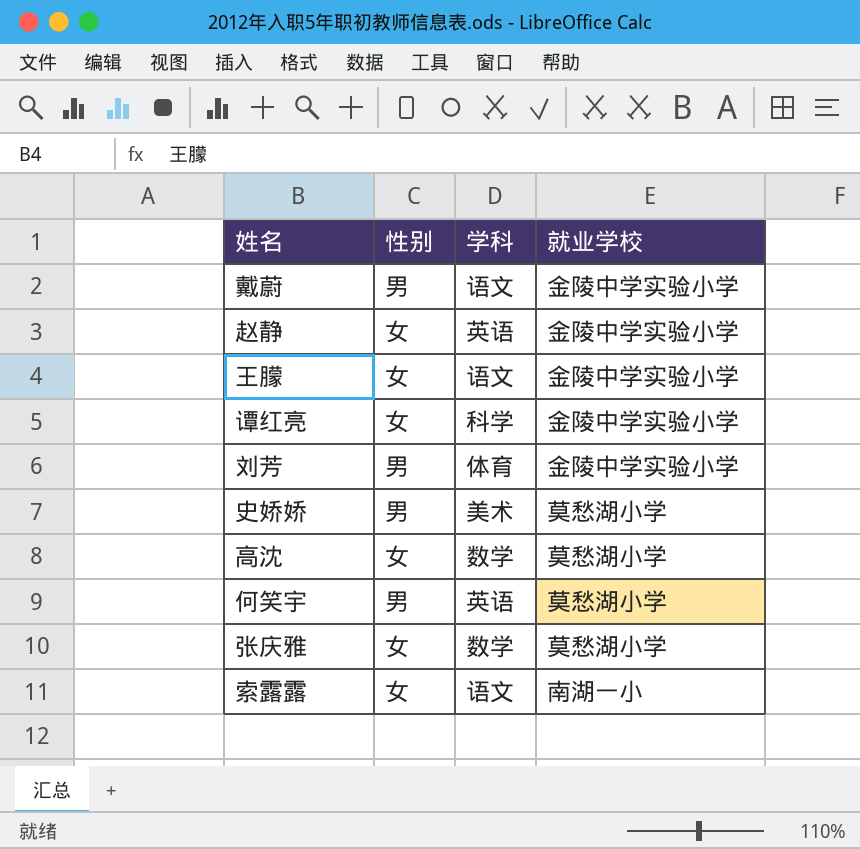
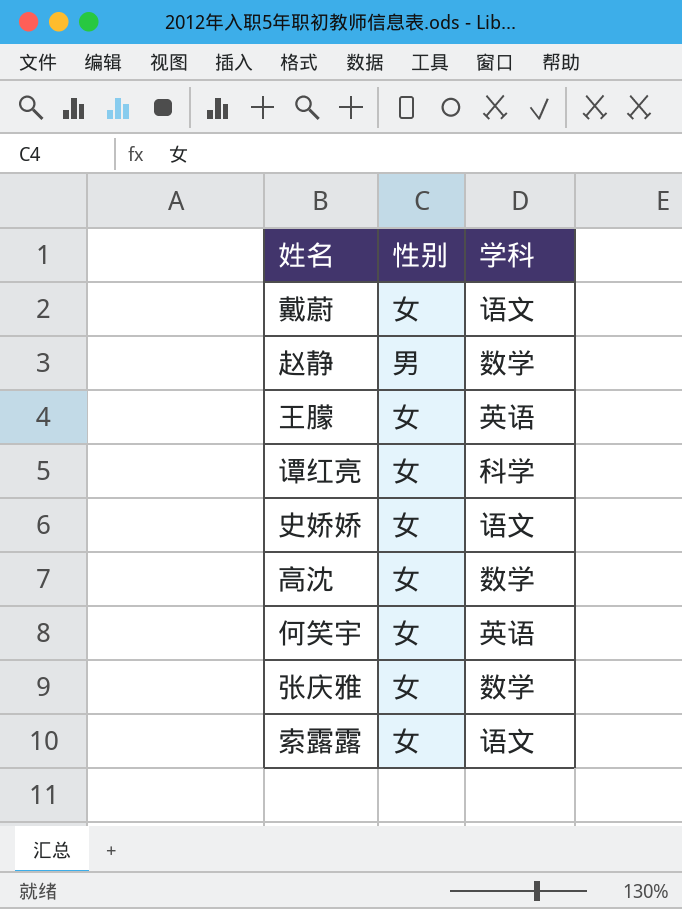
column 就业学校 | position: 4 -> none
row 刘芳: 男 | 体育 | 金陵中学实验小学 -> none
戴蔚 | 性别: 男 -> 女
赵静 | 性别: 女 -> 男
赵静 | 学科: 英语 -> 数学
王朦 | 学科: 语文 -> 英语
史娇娇 | 性别: 男 -> 女
史娇娇 | 学科: 美术 -> 语文
何笑宇 | 性别: 男 -> 女

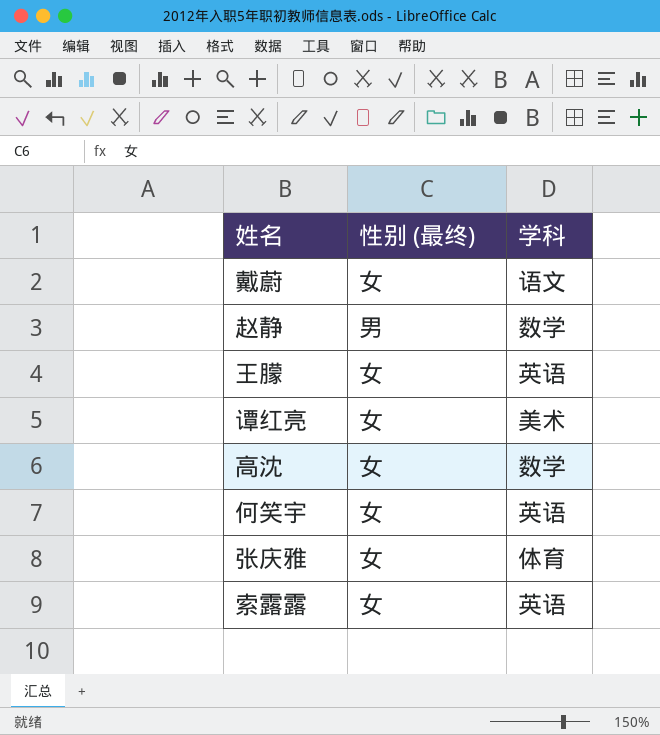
column name: 性别 -> 性别 (最终)
row 史娇娇: 女 | 语文 -> none
谭红亮 | 学科: 科学 -> 美术
张庆雅 | 学科: 数学 -> 体育
索露露 | 学科: 语文 -> 英语

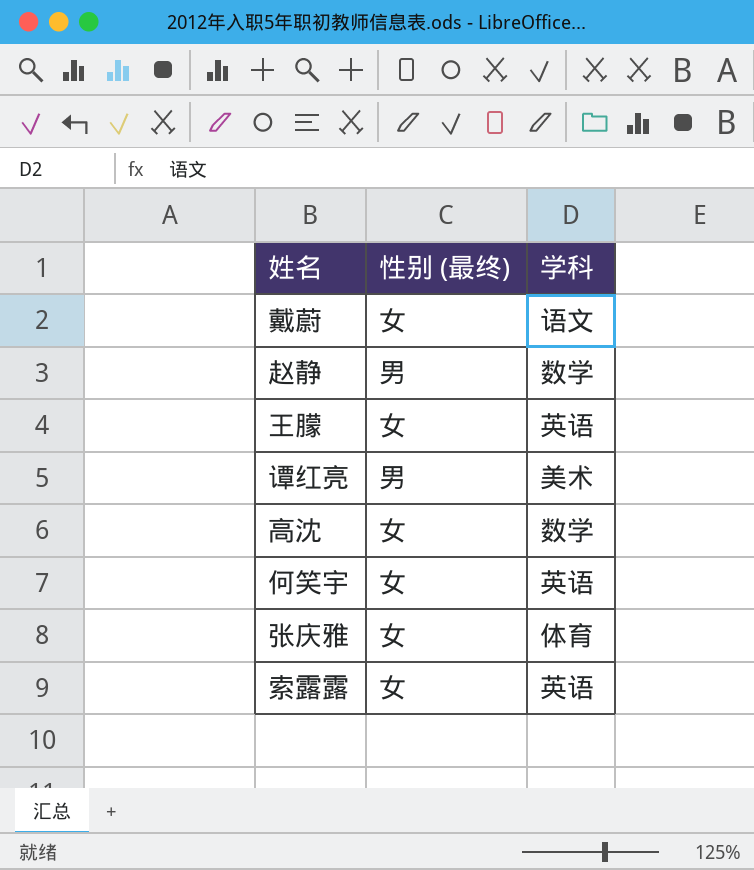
谭红亮 | 性别 (最终): 女 -> 男

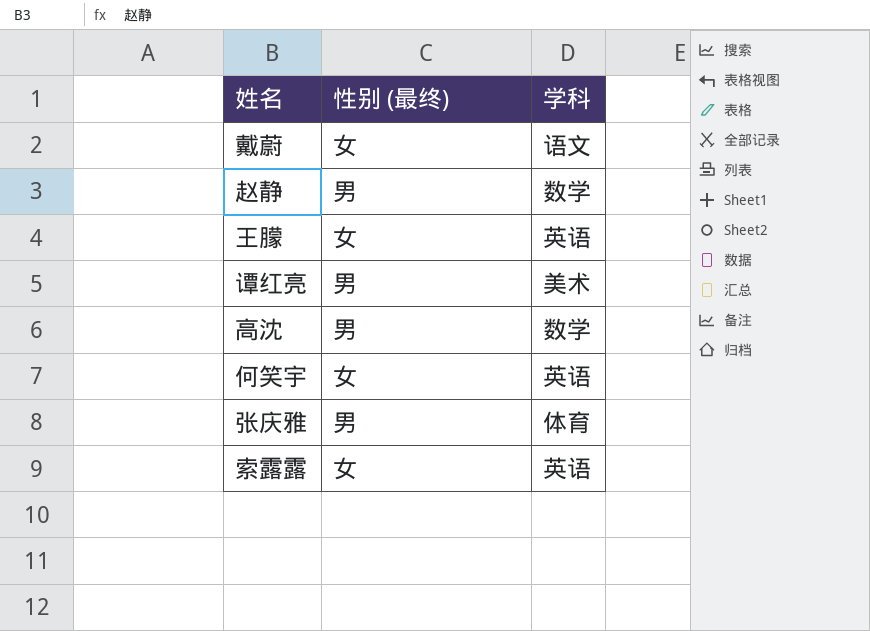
高沈 | 性别 (最终): 女 -> 男
张庆雅 | 性别 (最终): 女 -> 男

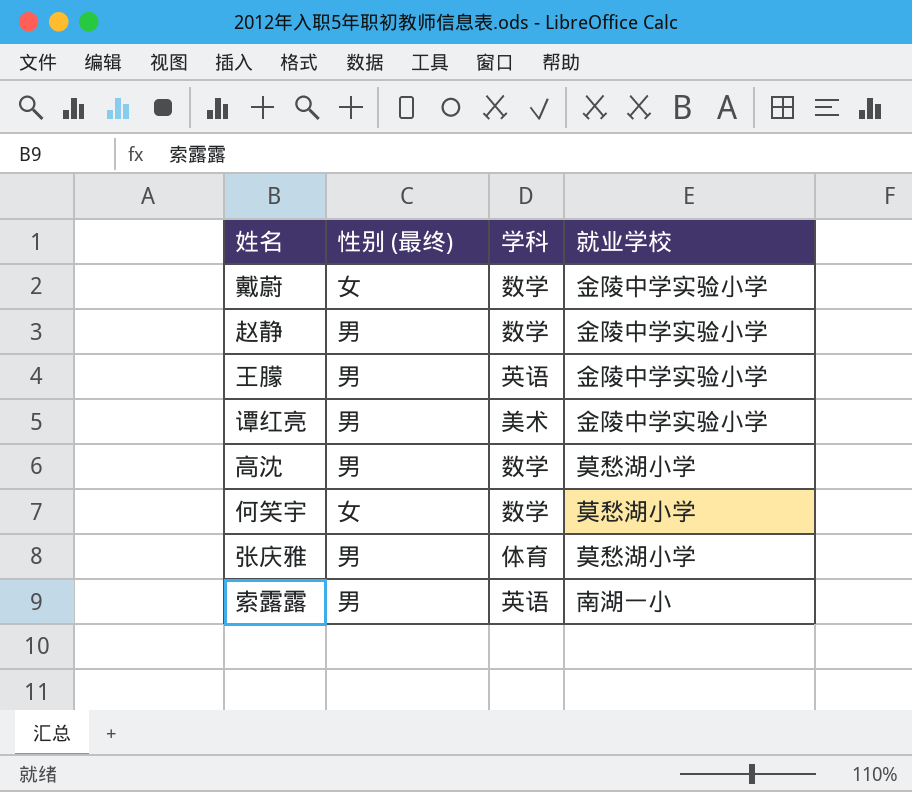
column 就业学校 | position: none -> 4
戴蔚 | 学科: 语文 -> 数学
王朦 | 性别 (最终): 女 -> 男
何笑宇 | 学科: 英语 -> 数学
索露露 | 性别 (最终): 女 -> 男

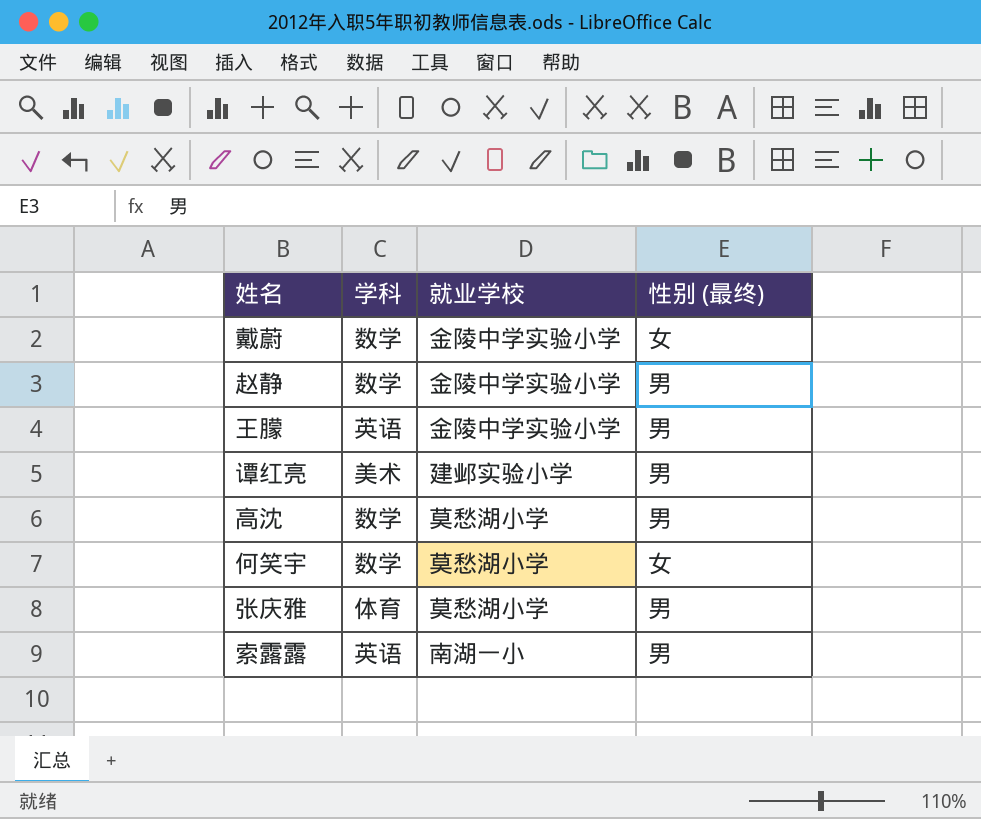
column 性别 (最终) | position: 2 -> 4
谭红亮 | 就业学校: 金陵中学实验小学 -> 建邺实验小学

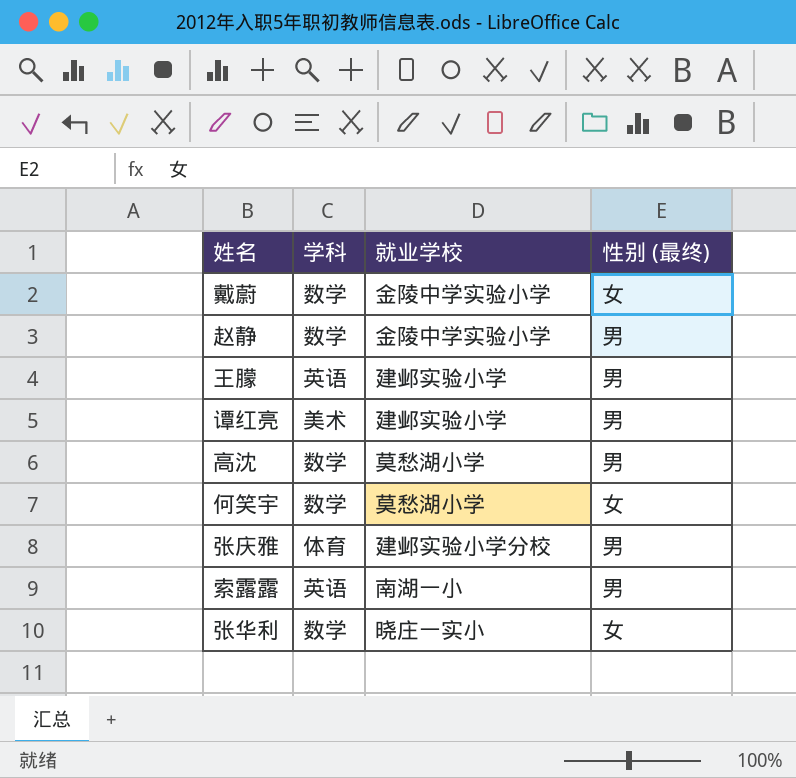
王朦 | 就业学校: 金陵中学实验小学 -> 建邺实验小学
张庆雅 | 就业学校: 莫愁湖小学 -> 建邺实验小学分校
row 张华利: none -> 数学 | 晓庄一实小 | 女

